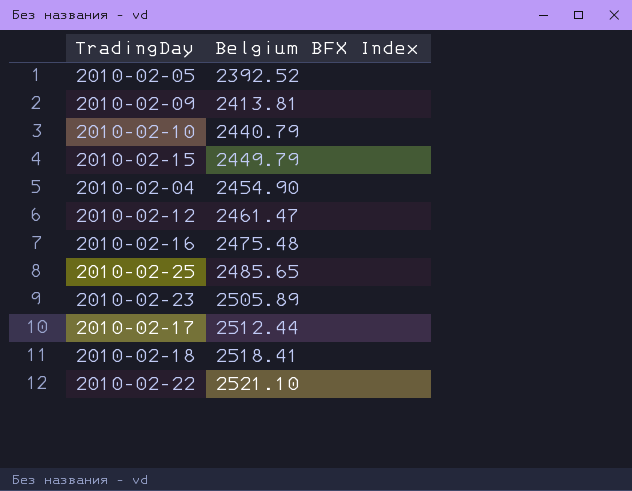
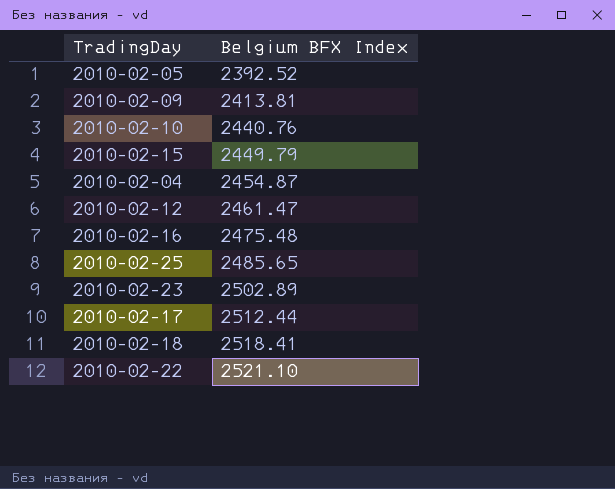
2010-02-10 | Belgium BFX Index: 2440.79 -> 2440.76
2010-02-04 | Belgium BFX Index: 2454.90 -> 2454.87
2010-02-23 | Belgium BFX Index: 2505.89 -> 2502.89

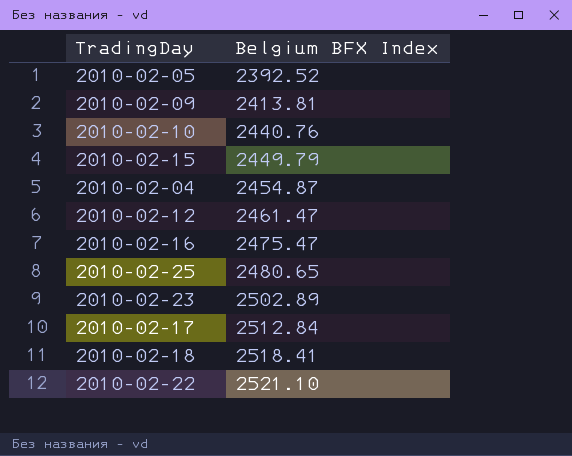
2010-02-16 | Belgium BFX Index: 2475.48 -> 2475.47
2010-02-25 | Belgium BFX Index: 2485.65 -> 2480.65
2010-02-17 | Belgium BFX Index: 2512.44 -> 2512.84

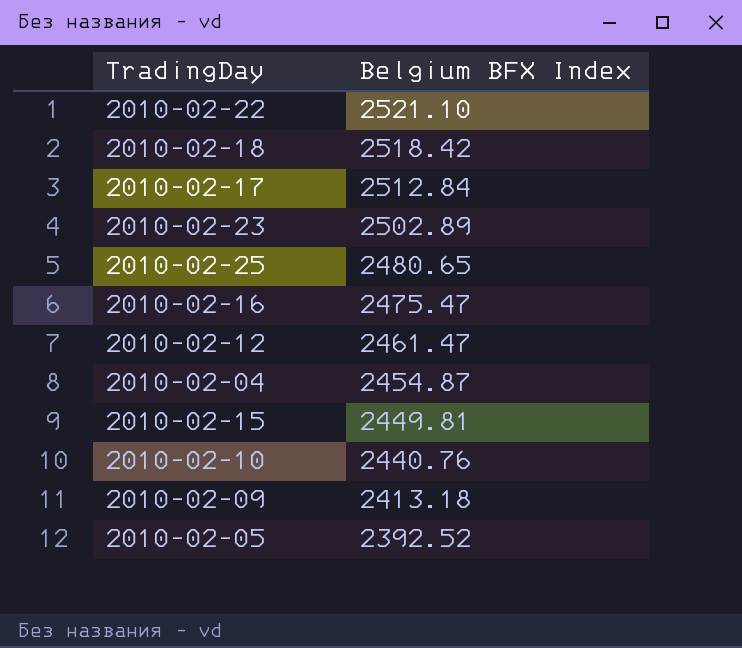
row order: Belgium BFX Index ascending -> Belgium BFX Index descending
2010-02-18 | Belgium BFX Index: 2518.41 -> 2518.42
2010-02-15 | Belgium BFX Index: 2449.79 -> 2449.81
2010-02-09 | Belgium BFX Index: 2413.81 -> 2413.18

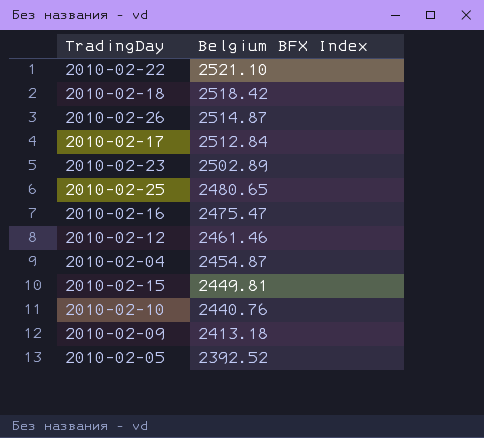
row 2010-02-26: none -> 2514.87
2010-02-12 | Belgium BFX Index: 2461.47 -> 2461.46

